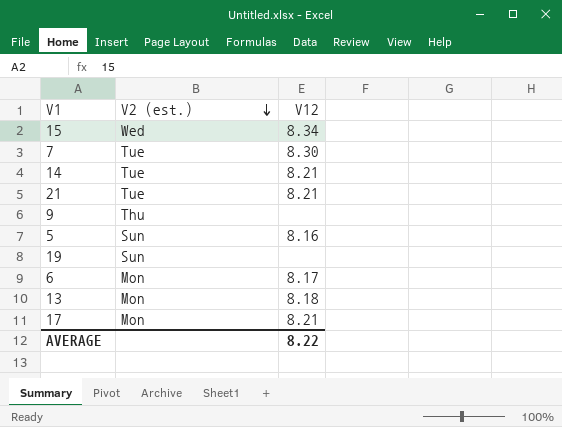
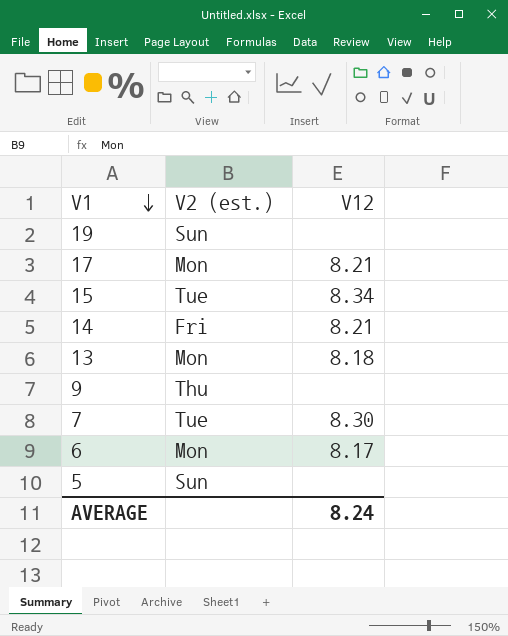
row order: V2 (est.) descending -> V1 descending
row 21: Tue | 8.21 -> none
15 | V2 (est.): Wed -> Tue
14 | V2 (est.): Tue -> Fri
5 | V12: 8.16 -> none
AVERAGE | V12: 8.22 -> 8.24

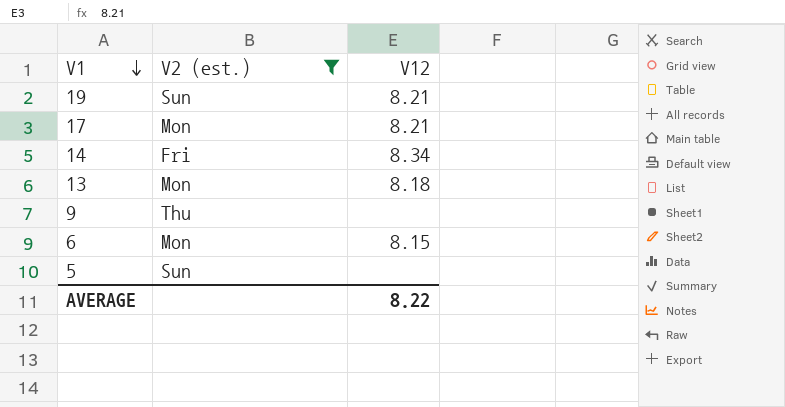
filter: none -> V2 (est.) != Tue
19 | V12: none -> 8.21
14 | V12: 8.21 -> 8.34
6 | V12: 8.17 -> 8.15
AVERAGE | V12: 8.24 -> 8.22

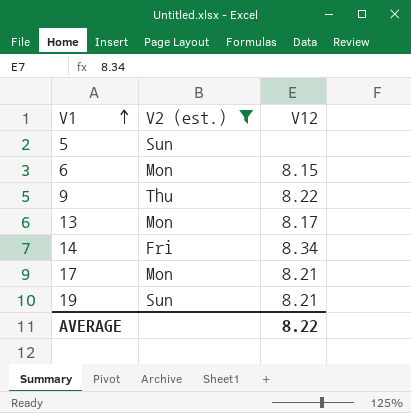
row order: V1 descending -> V1 ascending
9 | V12: none -> 8.22
13 | V12: 8.18 -> 8.17

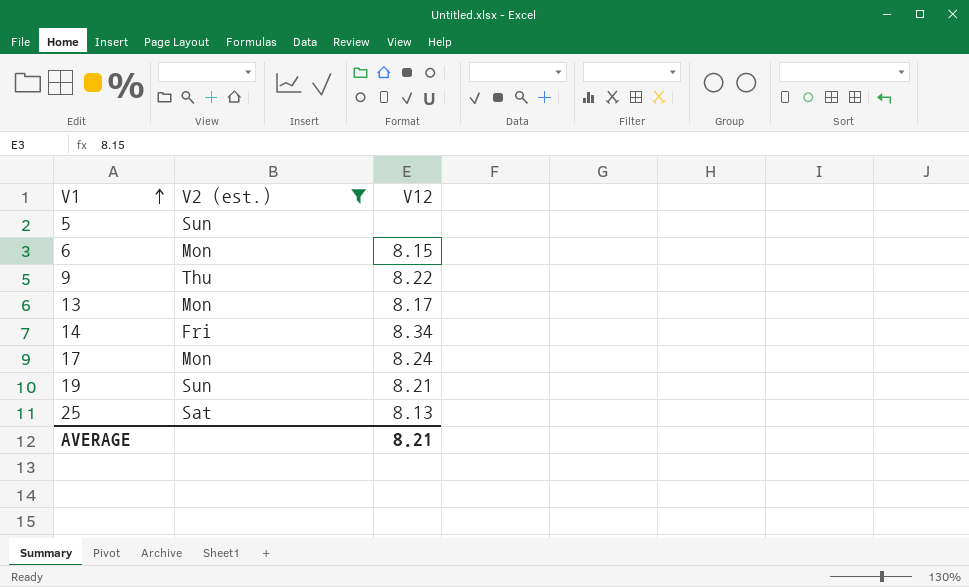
17 | V12: 8.21 -> 8.24
row 25: none -> Sat | 8.13
AVERAGE | V12: 8.22 -> 8.21

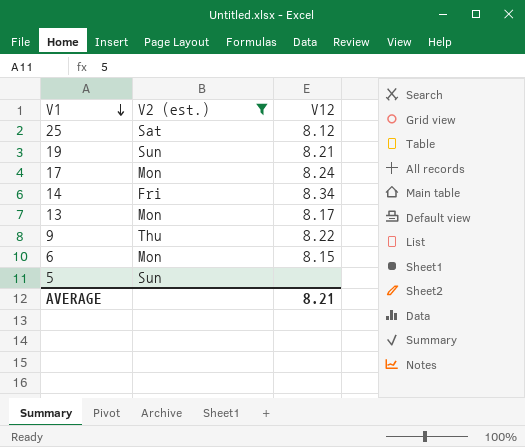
row order: V1 ascending -> V1 descending
25 | V12: 8.13 -> 8.12

